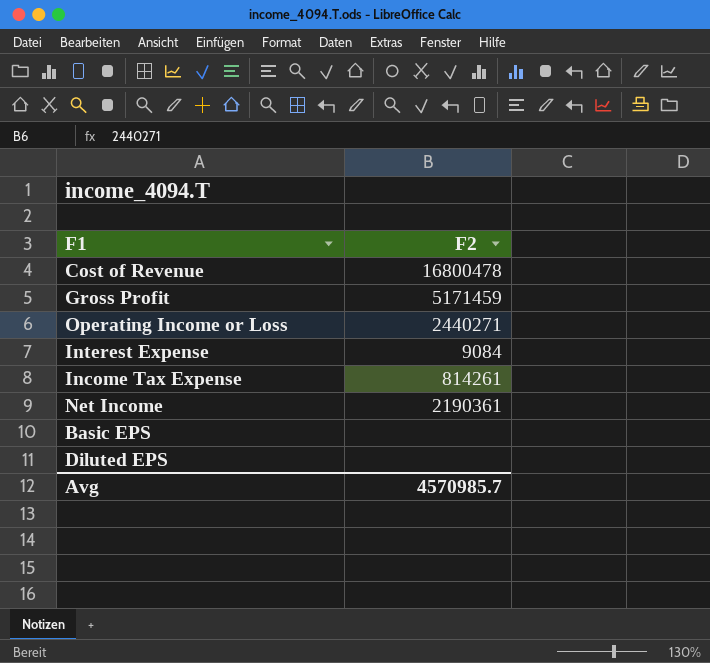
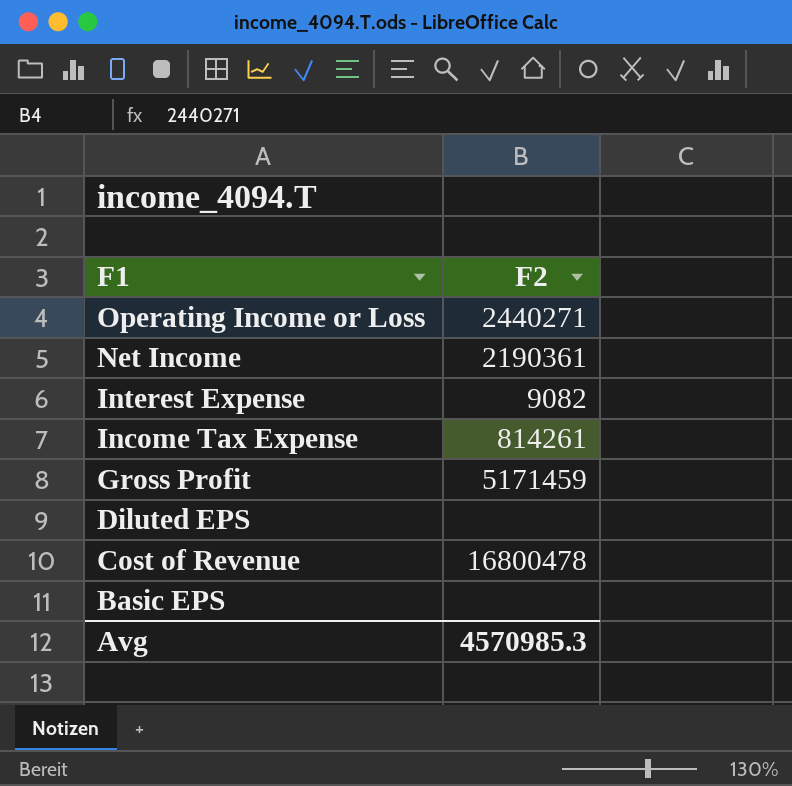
row order: none -> F1 descending
Interest Expense | F2: 9084 -> 9082
Avg | F2: 4570985.7 -> 4570985.3

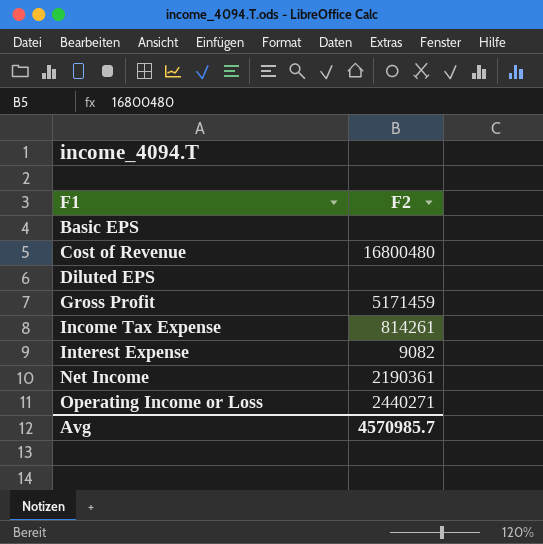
row order: F1 descending -> F1 ascending
Cost of Revenue | F2: 16800478 -> 16800480
Avg | F2: 4570985.3 -> 4570985.7

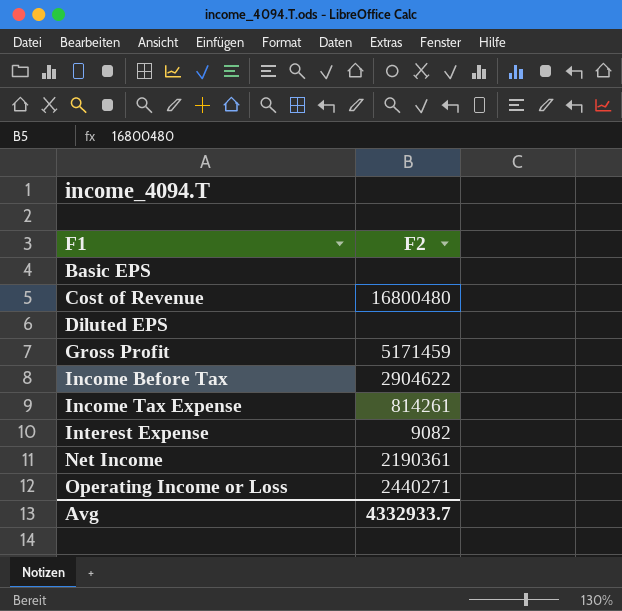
row Income Before Tax: none -> 2904622
Avg | F2: 4570985.7 -> 4332933.7

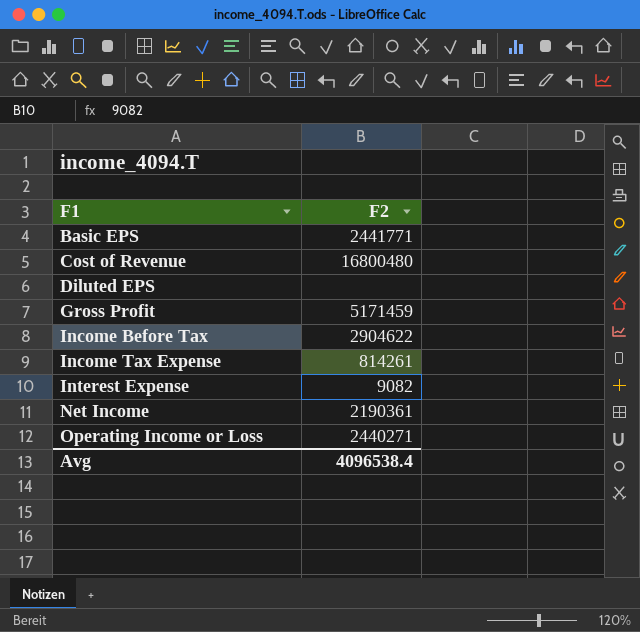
Basic EPS | F2: none -> 2441771
Avg | F2: 4332933.7 -> 4096538.4

